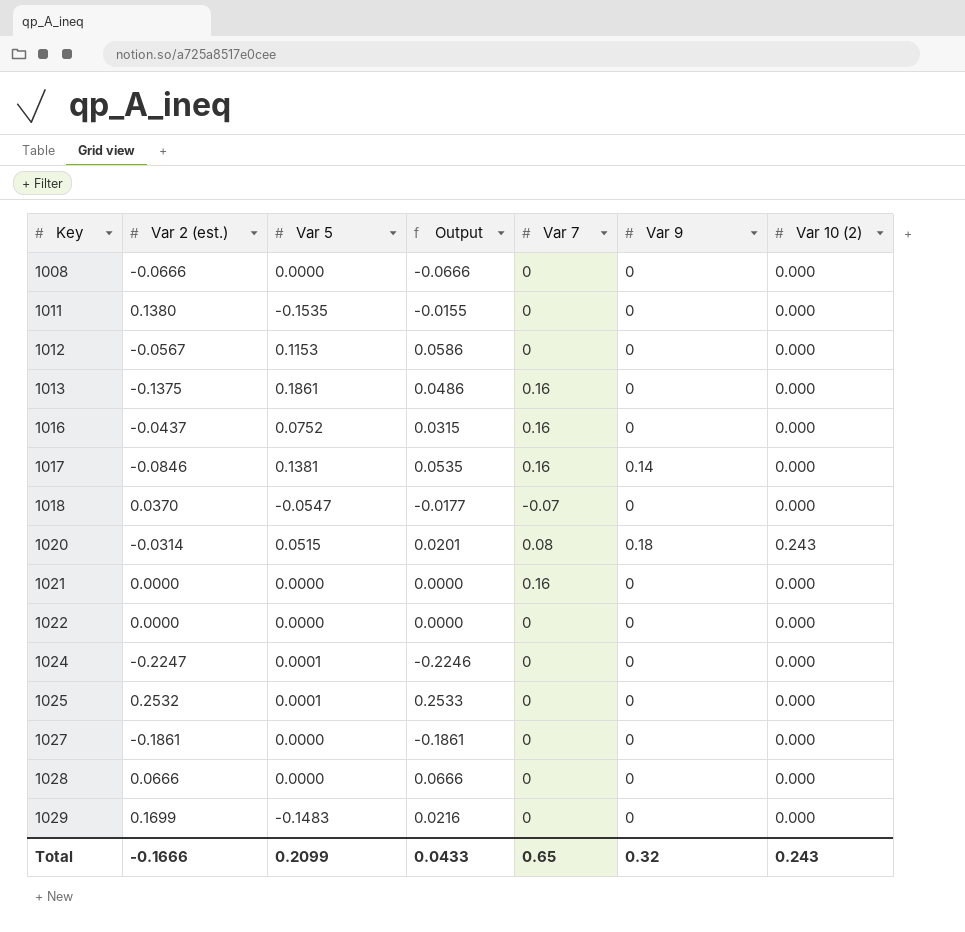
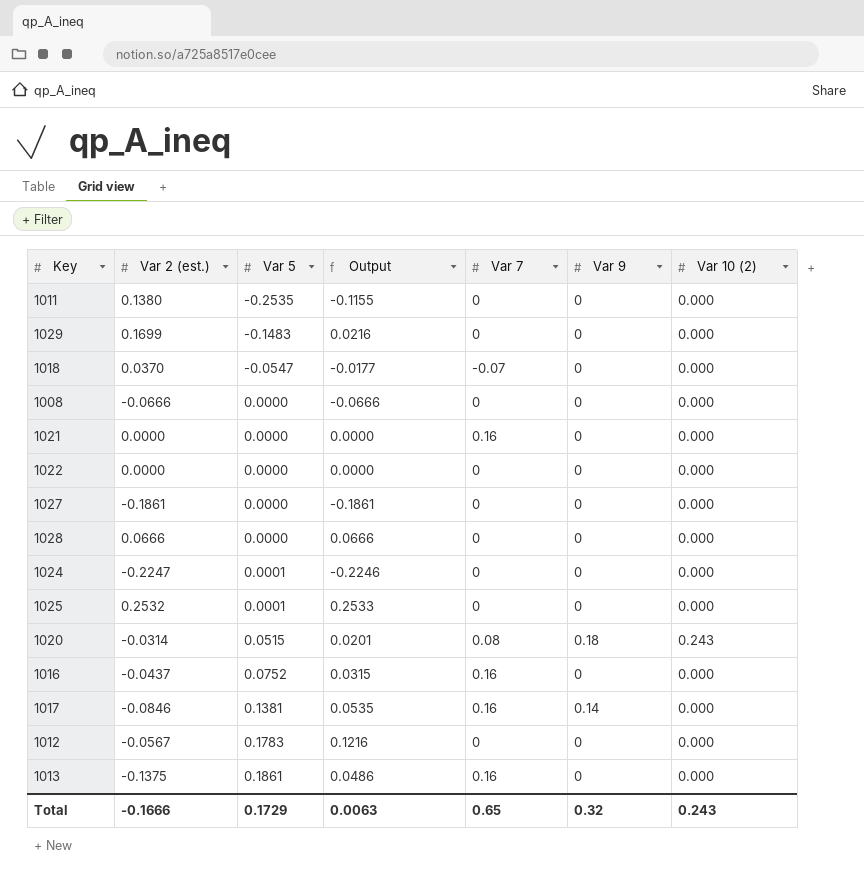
row order: Key ascending -> Var 5 ascending
1011 | Var 5: -0.1535 -> -0.2535
1011 | Output: -0.0155 -> -0.1155
1012 | Var 5: 0.1153 -> 0.1783
1012 | Output: 0.0586 -> 0.1216
Total | Var 5: 0.2099 -> 0.1729
Total | Output: 0.0433 -> 0.0063

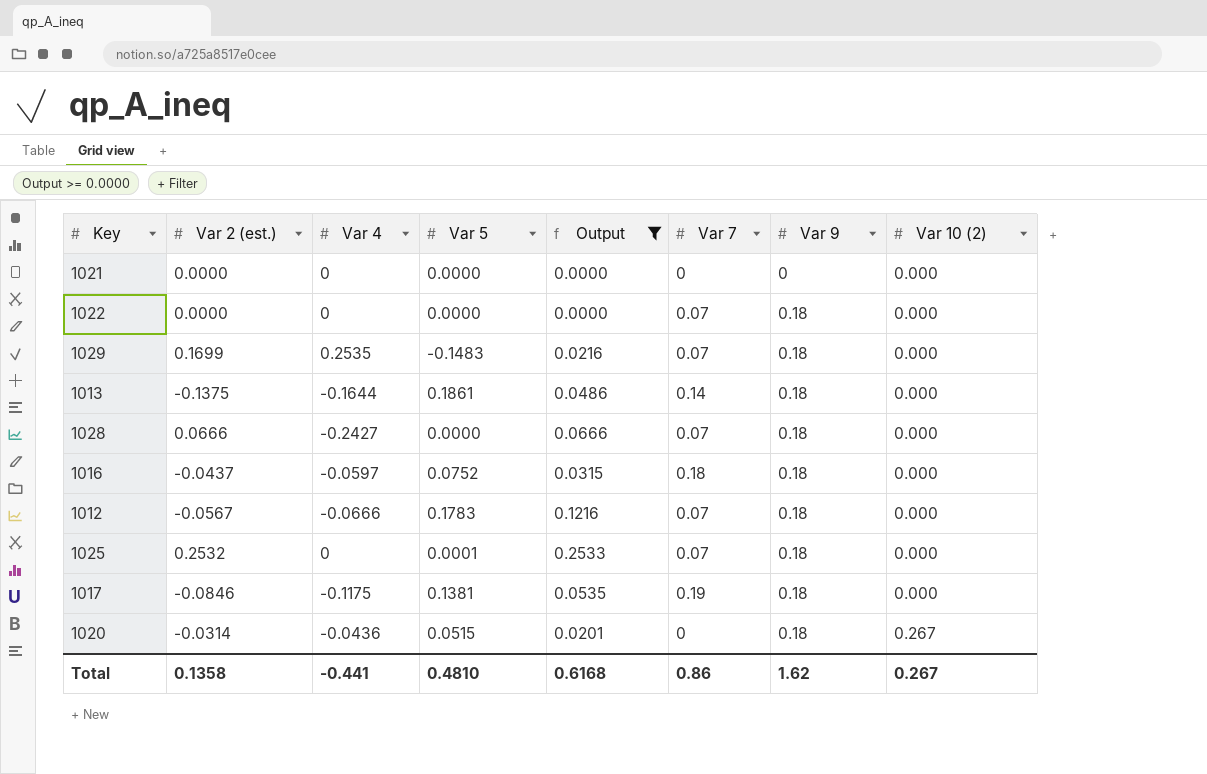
filter: none -> Output >= 0.0000
row order: Var 5 ascending -> Var 9 ascending
column Var 4 | position: none -> 3
1021 | Var 7: 0.16 -> 0
1022 | Var 7: 0 -> 0.07
1022 | Var 9: 0 -> 0.18
1029 | Var 7: 0 -> 0.07
1029 | Var 9: 0 -> 0.18
1013 | Var 7: 0.16 -> 0.14
1013 | Var 9: 0 -> 0.18
1028 | Var 7: 0 -> 0.07
1028 | Var 9: 0 -> 0.18
1016 | Var 7: 0.16 -> 0.18
1016 | Var 9: 0 -> 0.18
1012 | Var 7: 0 -> 0.07
1012 | Var 9: 0 -> 0.18
1025 | Var 7: 0 -> 0.07
1025 | Var 9: 0 -> 0.18
1017 | Var 7: 0.16 -> 0.19
1017 | Var 9: 0.14 -> 0.18
1020 | Var 7: 0.08 -> 0
1020 | Var 10 (2): 0.243 -> 0.267
Total | Var 2 (est.): -0.1666 -> 0.1358
Total | Var 5: 0.1729 -> 0.4810
Total | Output: 0.0063 -> 0.6168
Total | Var 7: 0.65 -> 0.86
Total | Var 9: 0.32 -> 1.62
Total | Var 10 (2): 0.243 -> 0.267

